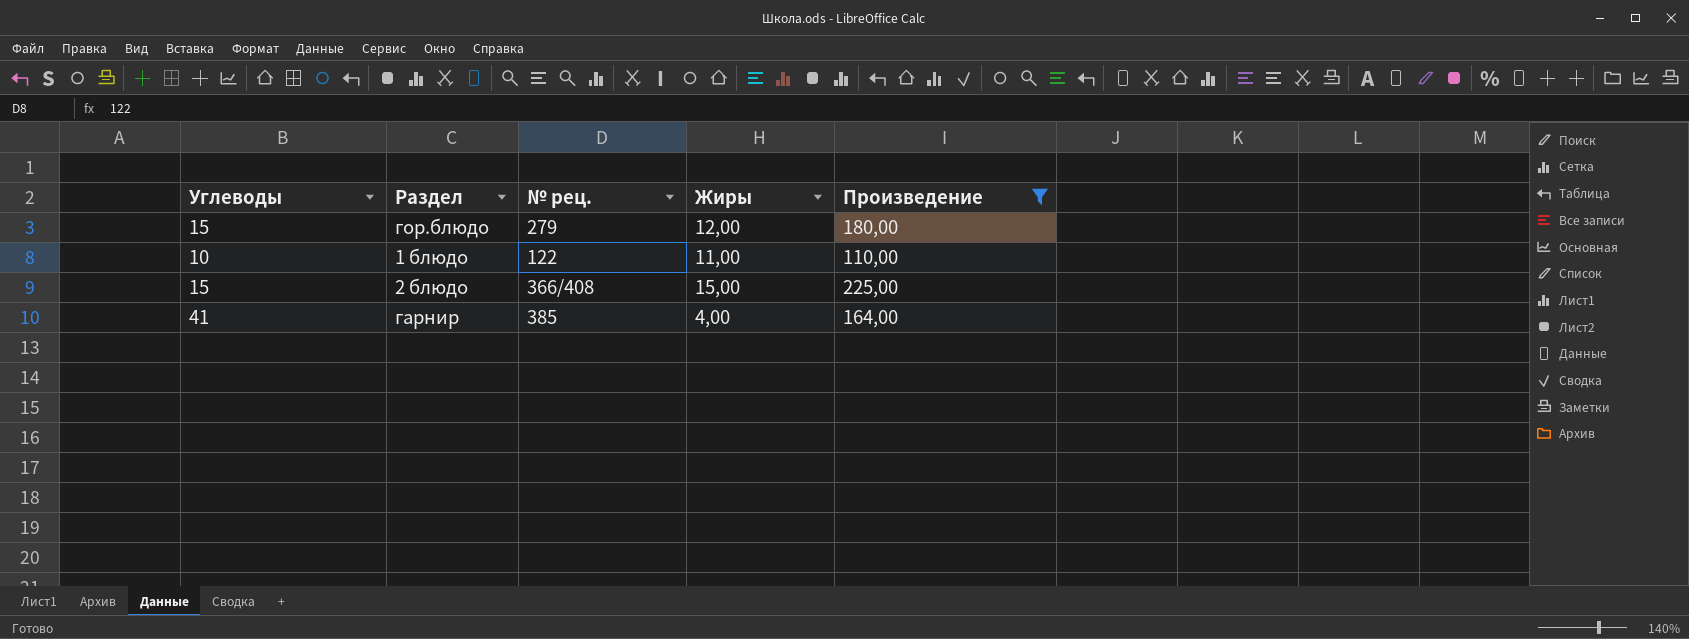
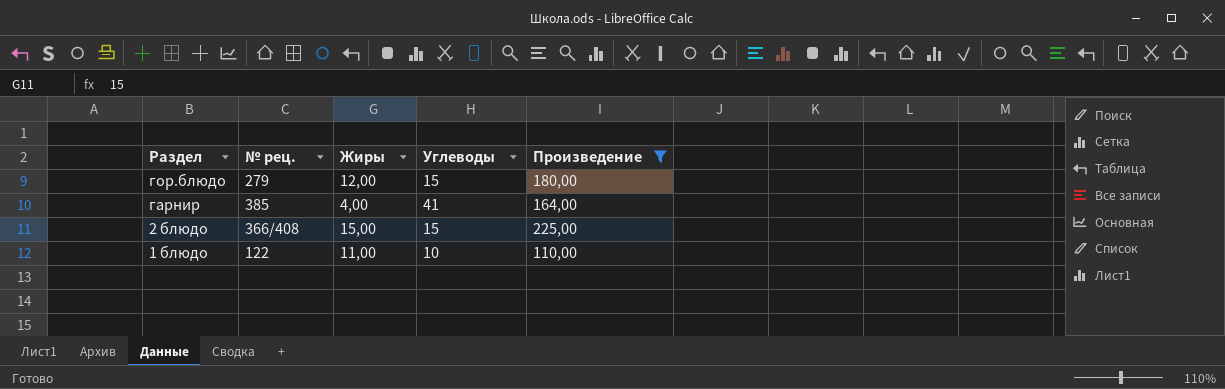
row order: none -> Раздел descending
column Углеводы | position: 1 -> 4

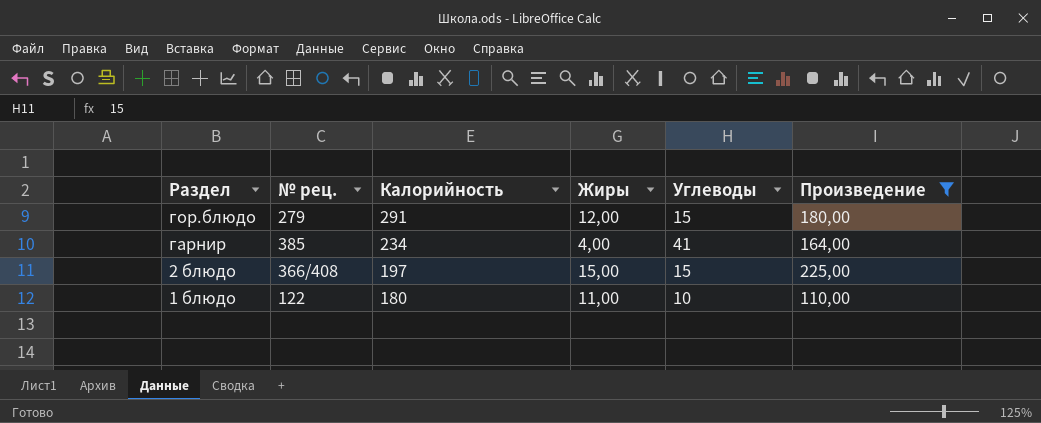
column Калорийность | position: none -> 3

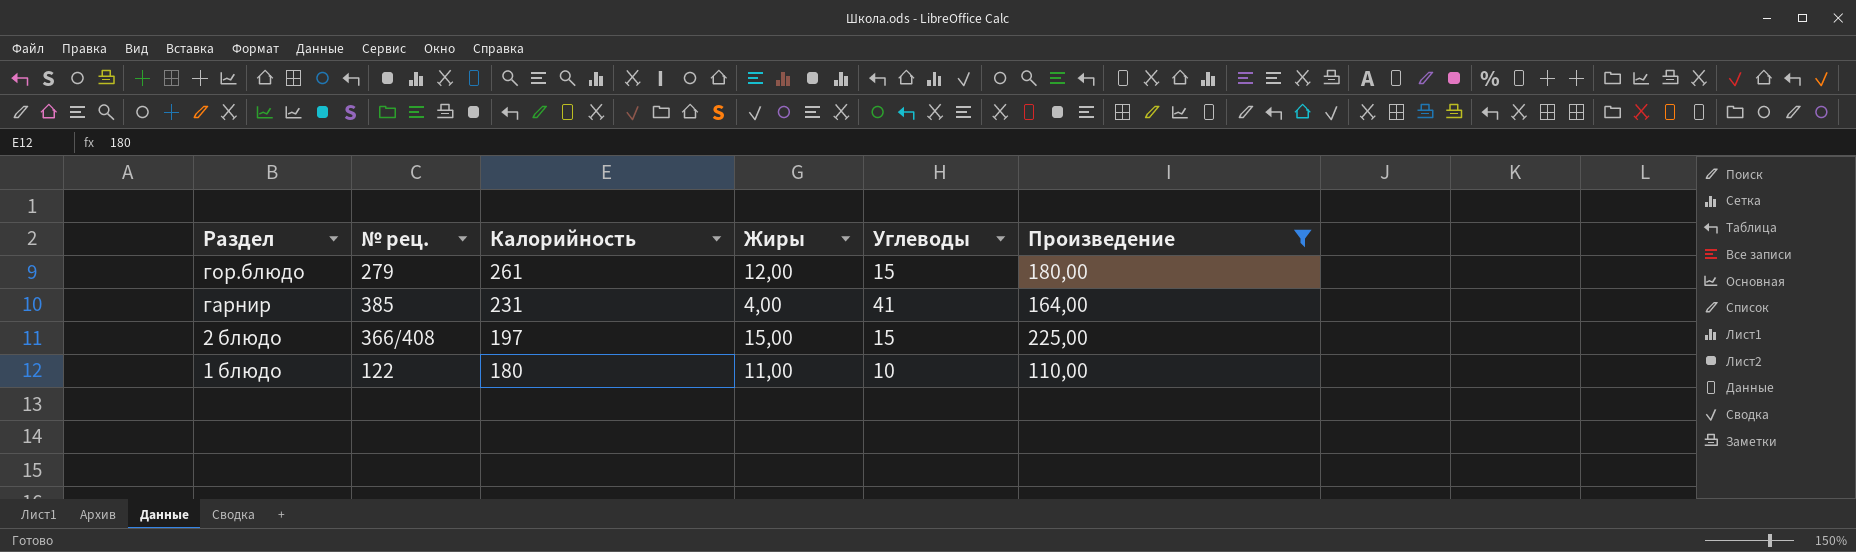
гор.блюдо | Калорийность: 291 -> 261
гарнир | Калорийность: 234 -> 231

